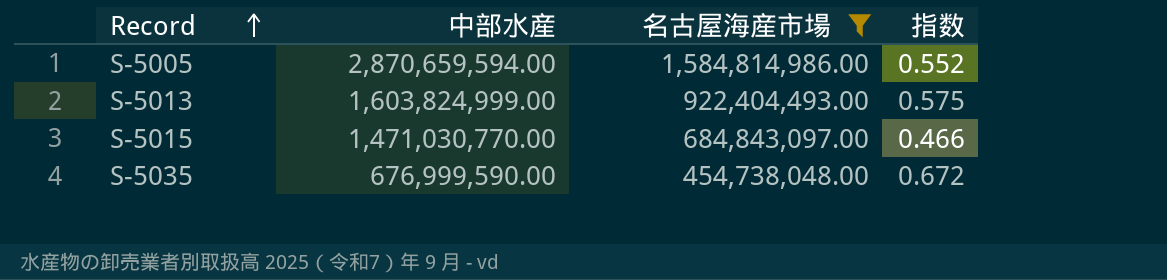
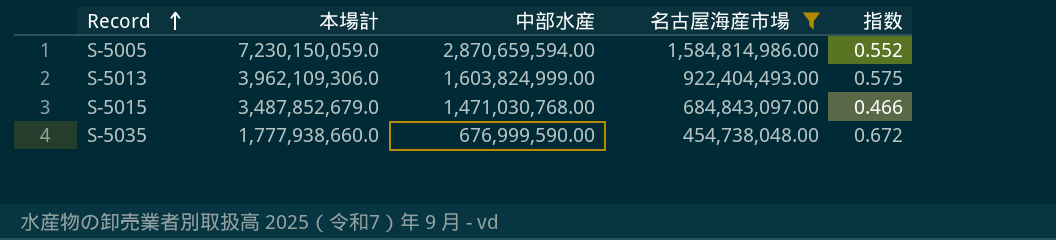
column 本場計 | position: none -> 2
S-5015 | 中部水産: 1,471,030,770.00 -> 1,471,030,768.00

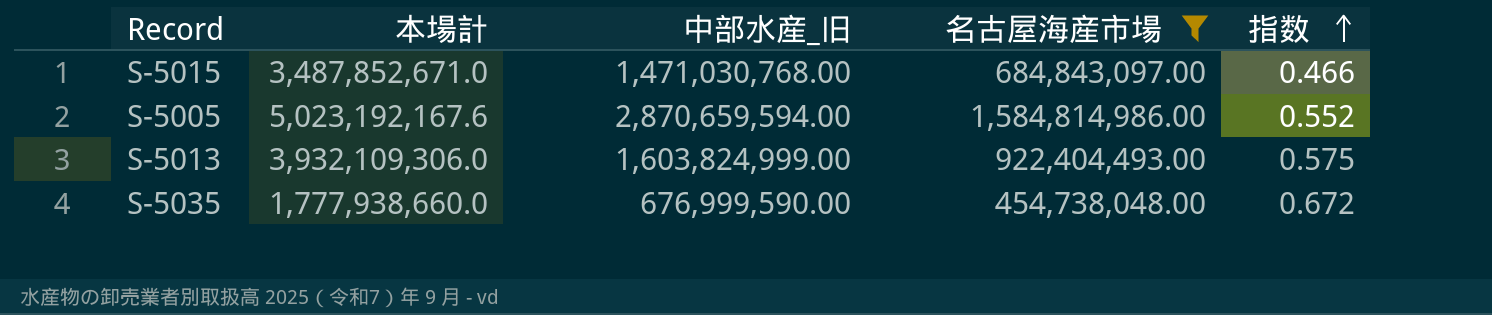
row order: Record ascending -> 指数 ascending
column name: 中部水産 -> 中部水産_旧
S-5015 | 本場計: 3,487,852,679.0 -> 3,487,852,671.0
S-5005 | 本場計: 7,230,150,059.0 -> 5,023,192,167.6
S-5013 | 本場計: 3,962,109,306.0 -> 3,932,109,306.0

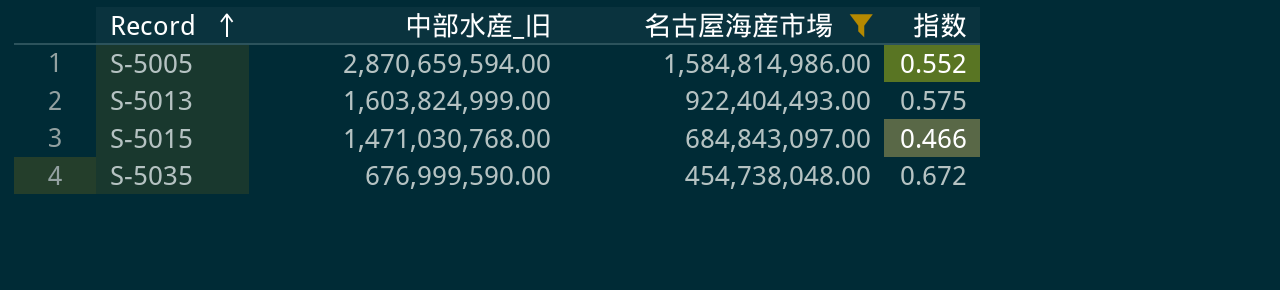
row order: 指数 ascending -> Record ascending
column 本場計 | position: 2 -> none

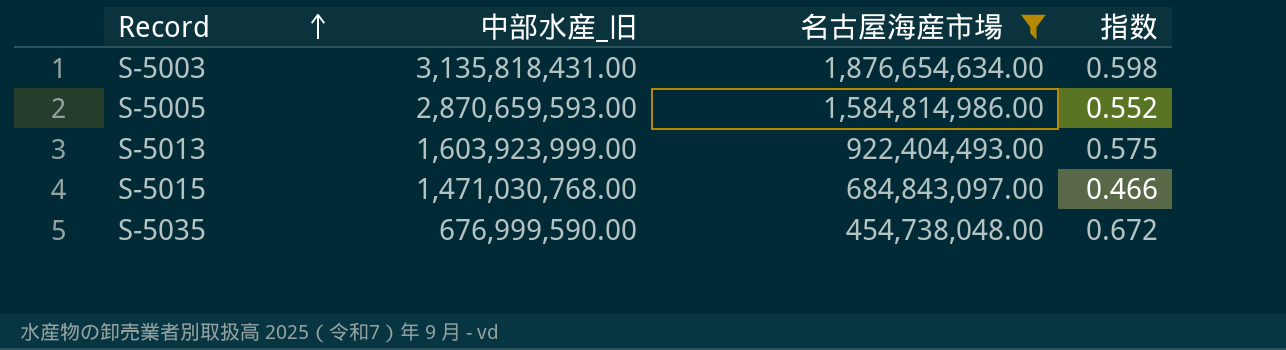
row S-5003: none -> 3,135,818,431.00 | 1,876,654,634.00 | 0.598
S-5005 | 中部水産_旧: 2,870,659,594.00 -> 2,870,659,593.00
S-5013 | 中部水産_旧: 1,603,824,999.00 -> 1,603,923,999.00

